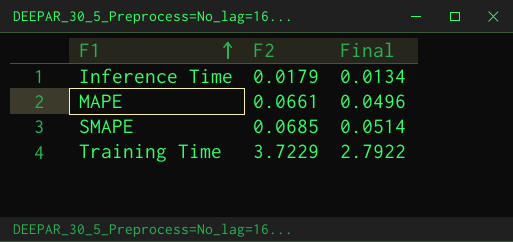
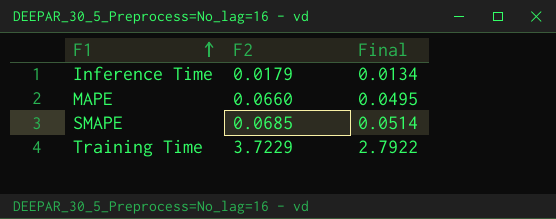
MAPE | F2: 0.0661 -> 0.0660
MAPE | Final: 0.0496 -> 0.0495

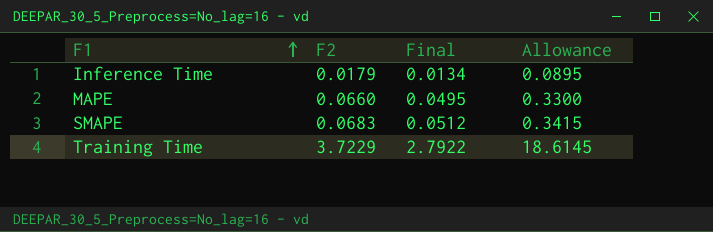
column Allowance | formula: none -> [F2] * 5
SMAPE | F2: 0.0685 -> 0.0683
SMAPE | Final: 0.0514 -> 0.0512

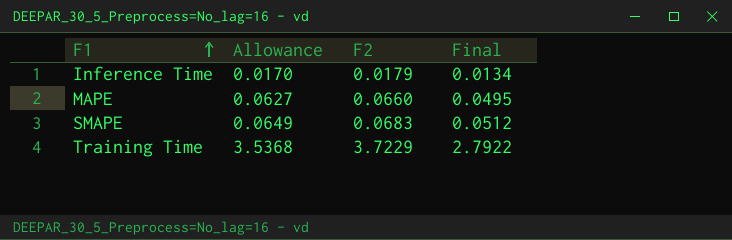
column Allowance | formula: [F2] * 5 -> [F2] * 0.95
column Allowance | position: 4 -> 2

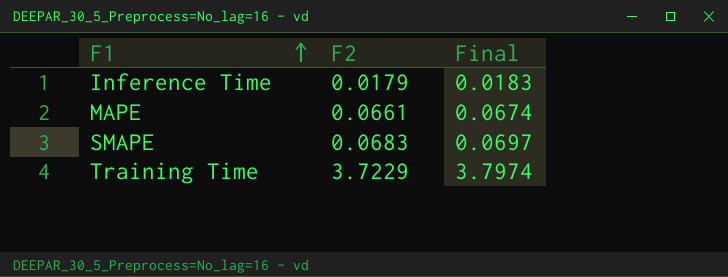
column Allowance | formula: [F2] * 0.95 -> none
column Final | formula: [F2] * 0.75 -> [F2] * 1.02
MAPE | F2: 0.0660 -> 0.0661

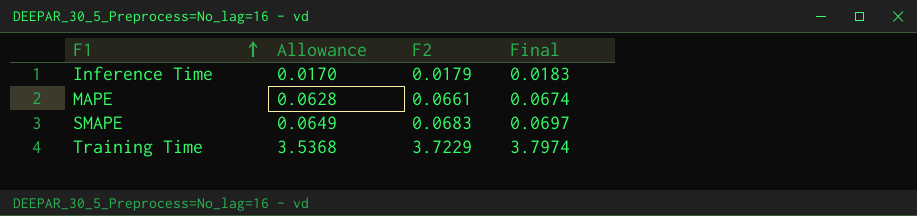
column Allowance | formula: none -> [F2] * 0.95

